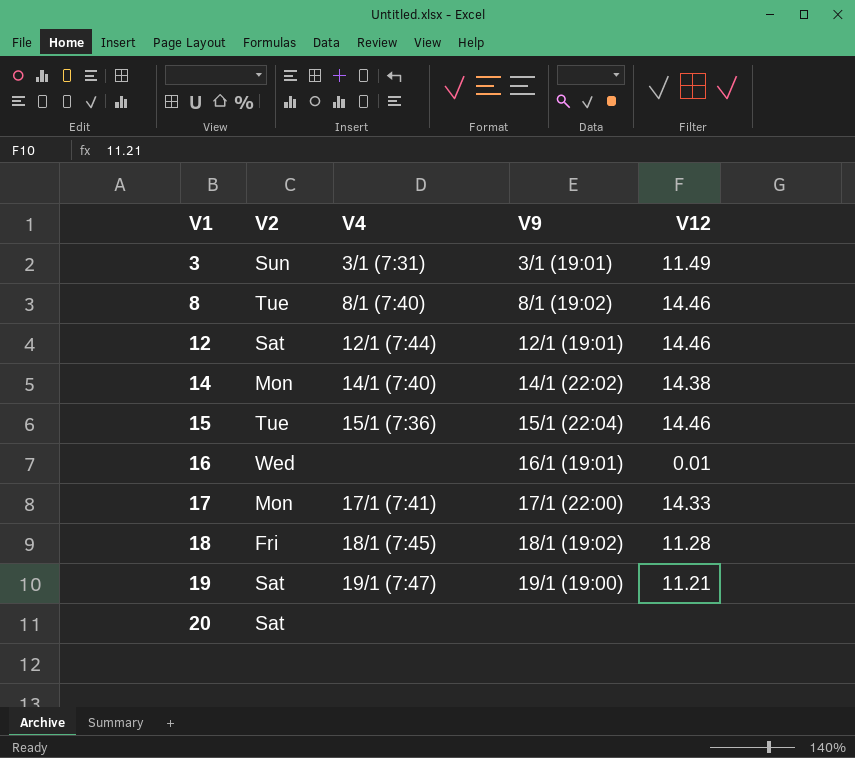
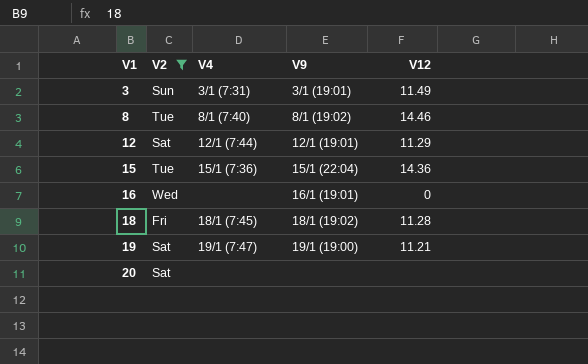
filter: none -> V2 != Mon
12 | V12: 14.46 -> 11.29
15 | V12: 14.46 -> 14.36
16 | V12: 0.01 -> 0

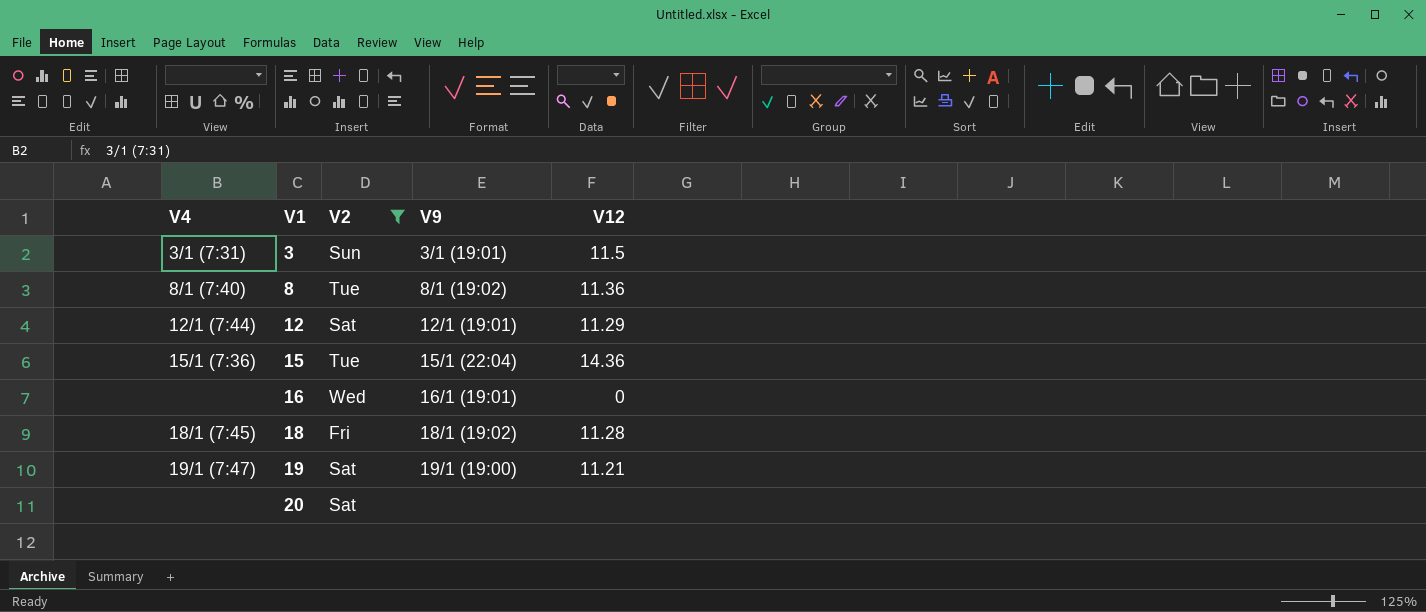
column V4 | position: 3 -> 1
3 | V12: 11.49 -> 11.5
8 | V12: 14.46 -> 11.36

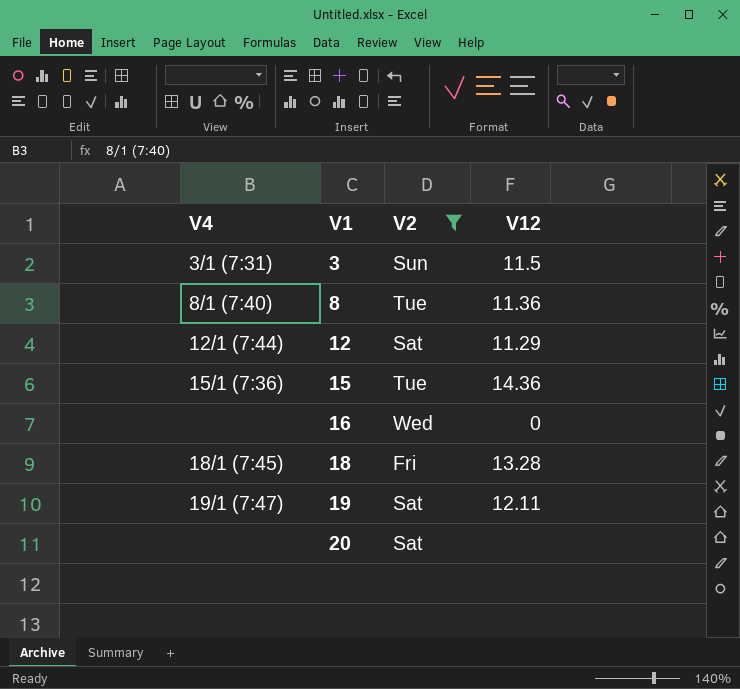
column V9 | position: 4 -> none
18 | V12: 11.28 -> 13.28
19 | V12: 11.21 -> 12.11

